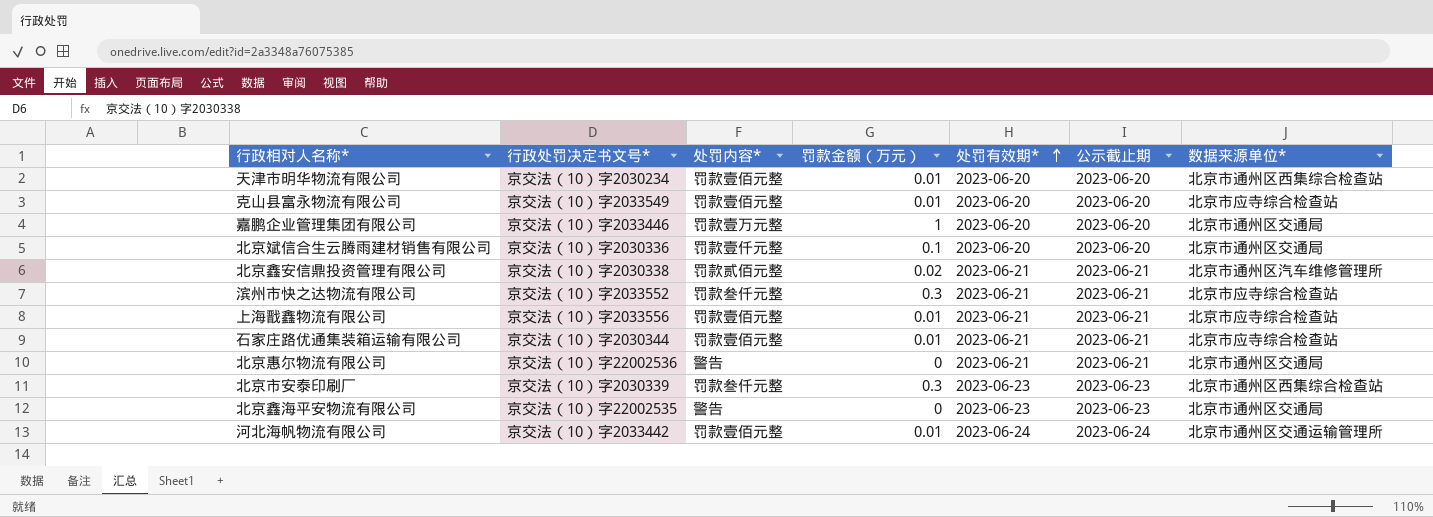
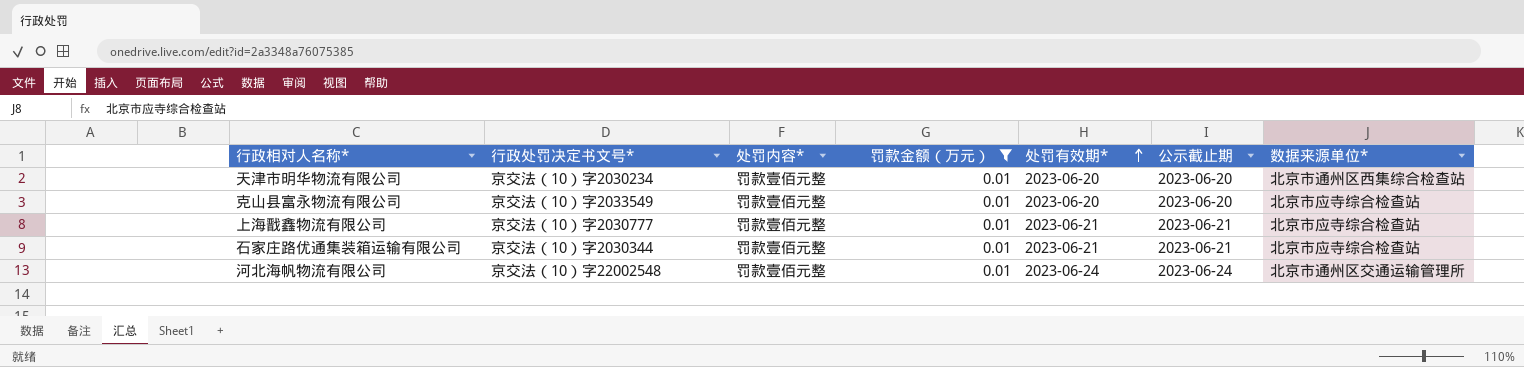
filter: none -> 罚款金额（万元） = 0.01
上海戬鑫物流有限公司 | 行政处罚决定书文号*: 京交法（10）字2033556 -> 京交法（10）字2030777
河北海帆物流有限公司 | 行政处罚决定书文号*: 京交法（10）字2033442 -> 京交法（10）字22002548

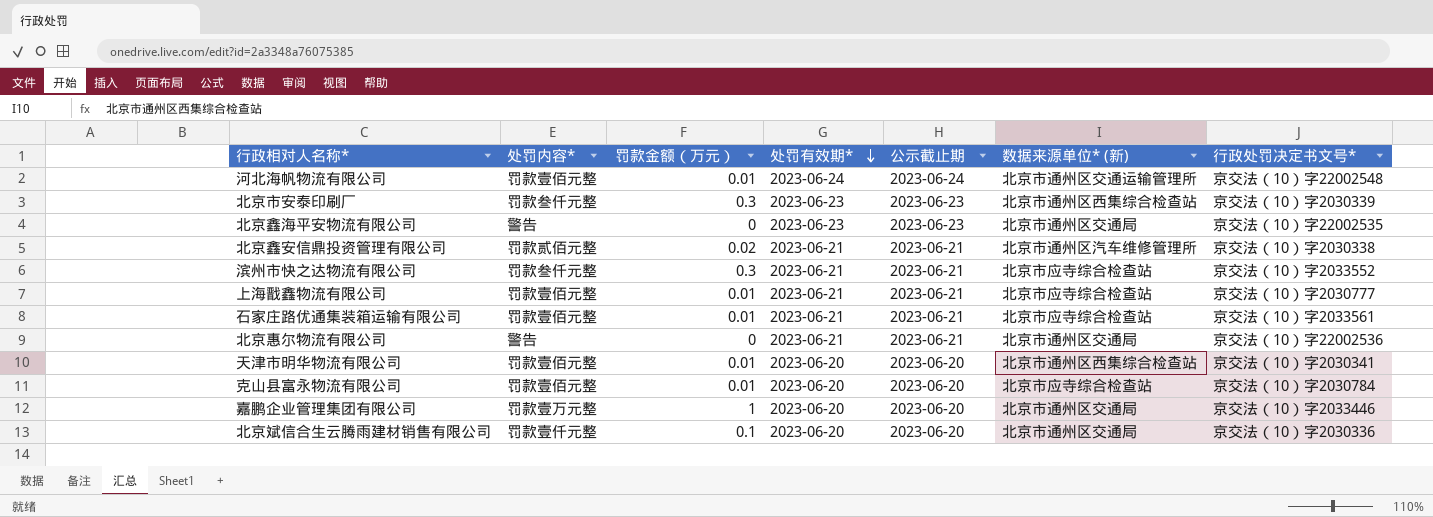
filter: 罚款金额（万元） = 0.01 -> none
row order: 处罚有效期* ascending -> 处罚有效期* descending
column name: 数据来源单位* -> 数据来源单位* (新)
column 行政处罚决定书文号* | position: 2 -> 7
石家庄路优通集装箱运输有限公司 | 行政处罚决定书文号*: 京交法（10）字2030344 -> 京交法（10）字2033561
天津市明华物流有限公司 | 行政处罚决定书文号*: 京交法（10）字2030234 -> 京交法（10）字2030341
克山县富永物流有限公司 | 行政处罚决定书文号*: 京交法（10）字2033549 -> 京交法（10）字2030784

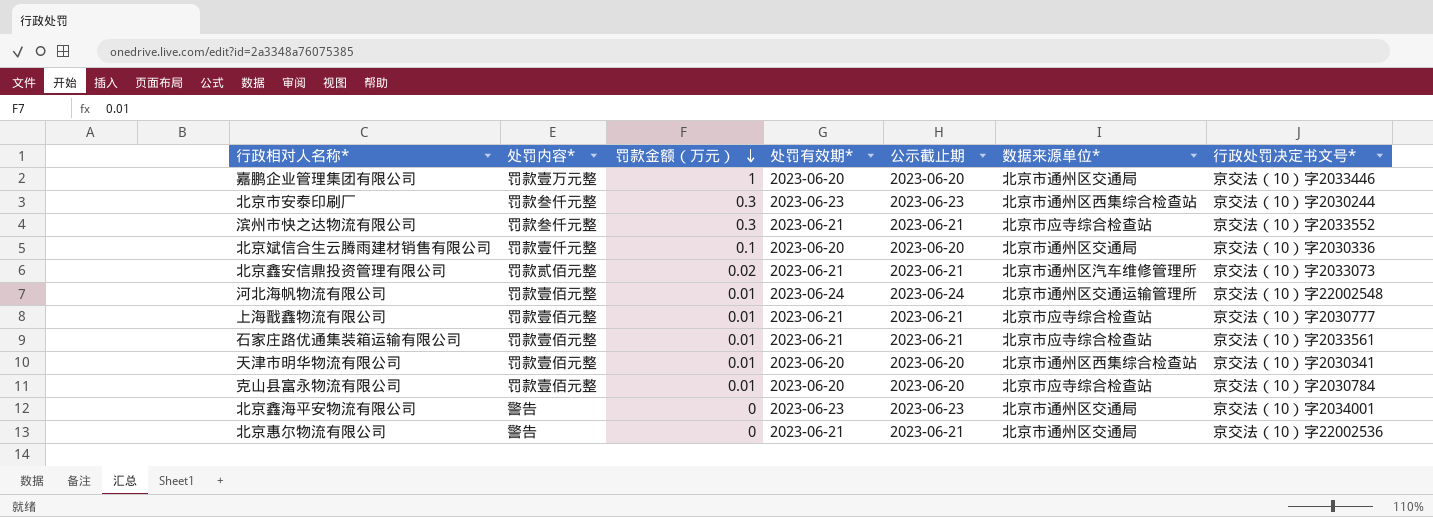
row order: 处罚有效期* descending -> 罚款金额（万元） descending
column name: 数据来源单位* (新) -> 数据来源单位*
北京市安泰印刷厂 | 行政处罚决定书文号*: 京交法（10）字2030339 -> 京交法（10）字2030244
北京鑫安信鼎投资管理有限公司 | 行政处罚决定书文号*: 京交法（10）字2030338 -> 京交法（10）字2033073
北京鑫海平安物流有限公司 | 行政处罚决定书文号*: 京交法（10）字22002535 -> 京交法（10）字2034001

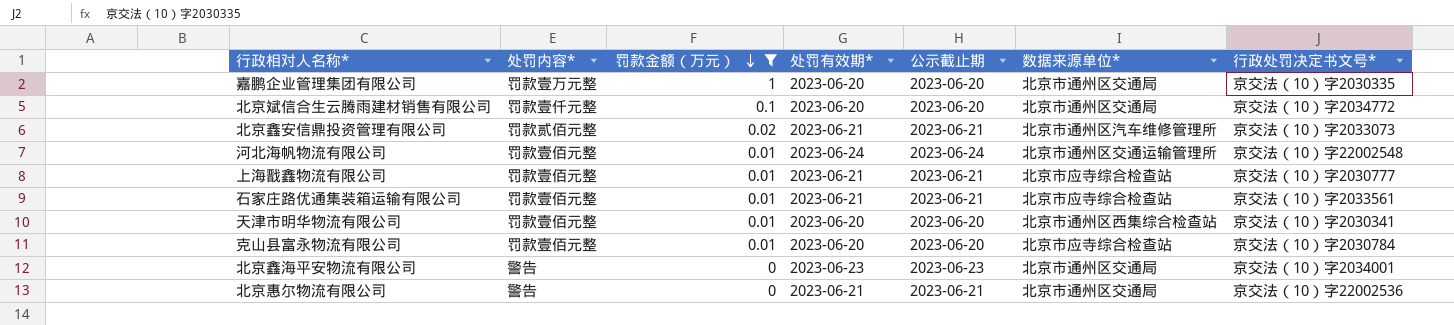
filter: none -> 罚款金额（万元） != 0.3
嘉鹏企业管理集团有限公司 | 行政处罚决定书文号*: 京交法（10）字2033446 -> 京交法（10）字2030335
北京斌信合生云腾雨建材销售有限公司 | 行政处罚决定书文号*: 京交法（10）字2030336 -> 京交法（10）字2034772

